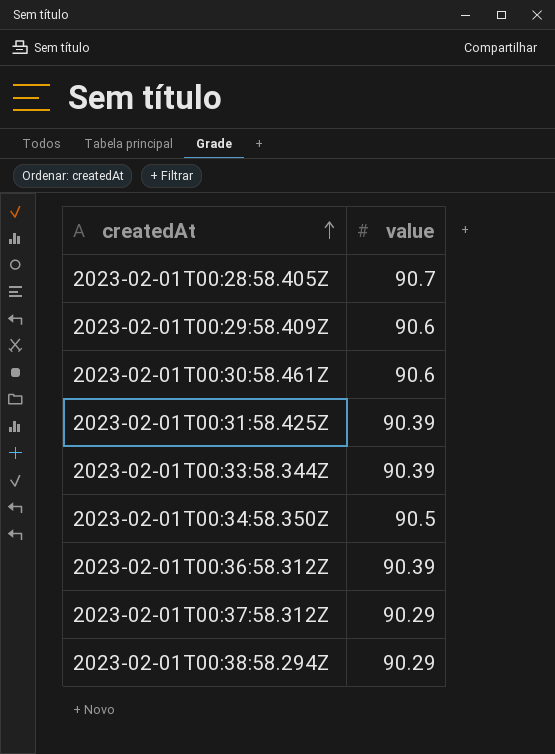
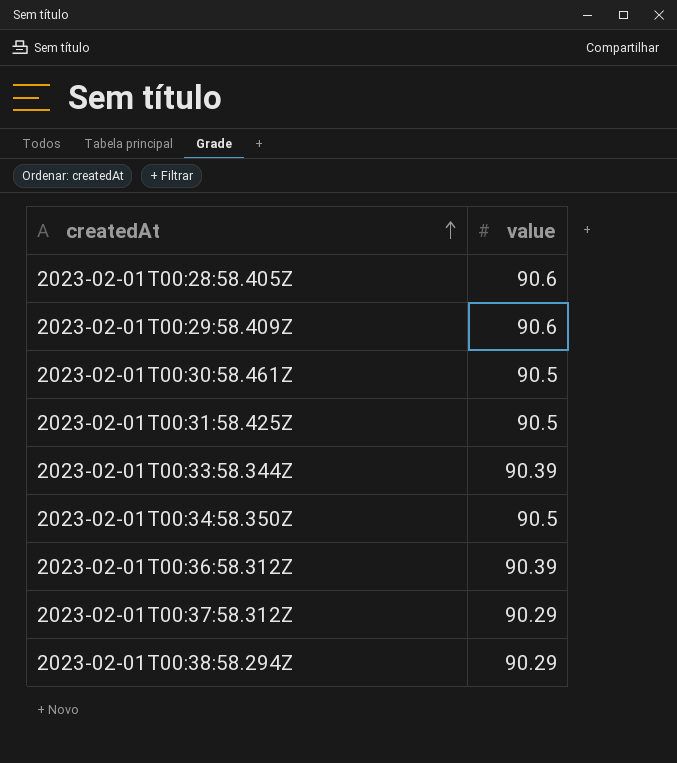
2023-02-01T00:28:58.405Z | value: 90.7 -> 90.6
2023-02-01T00:30:58.461Z | value: 90.6 -> 90.5
2023-02-01T00:31:58.425Z | value: 90.39 -> 90.5

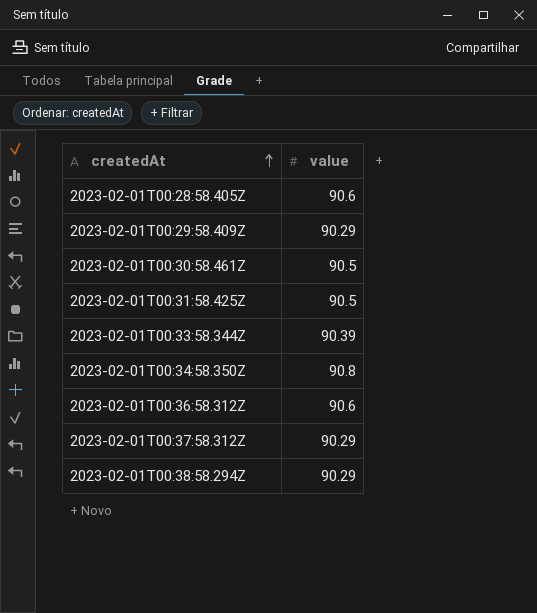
2023-02-01T00:29:58.409Z | value: 90.6 -> 90.29
2023-02-01T00:34:58.350Z | value: 90.5 -> 90.8
2023-02-01T00:36:58.312Z | value: 90.39 -> 90.6

